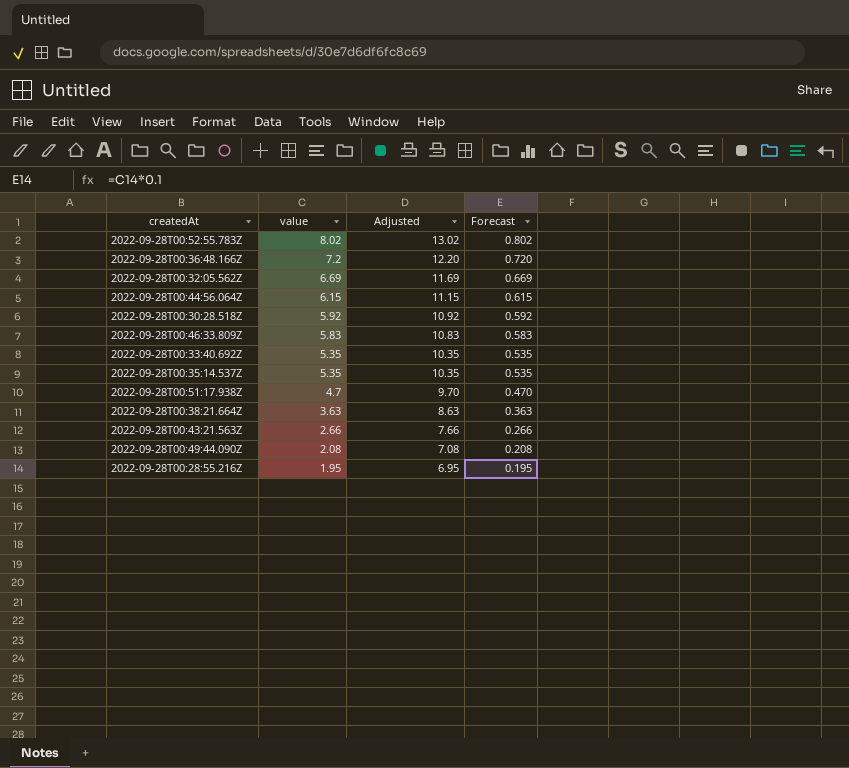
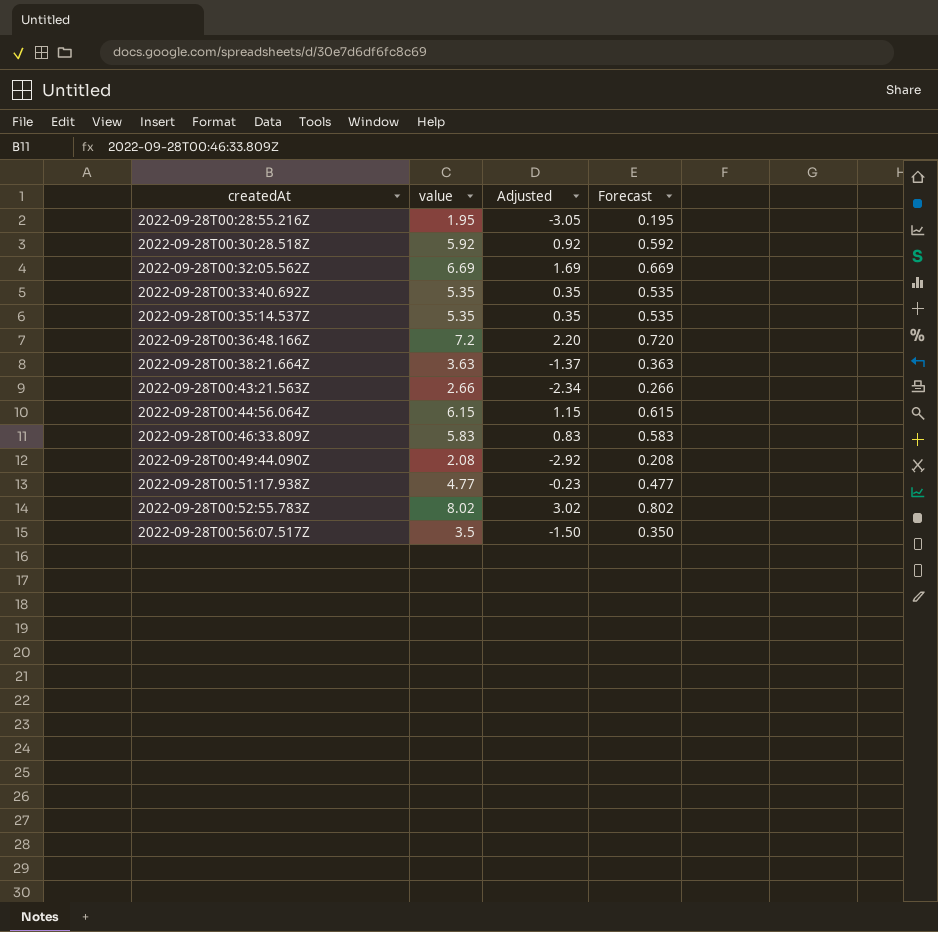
row order: value descending -> createdAt ascending
column Adjusted | formula: [value] + 5 -> [value] - 5
2022-09-28T00:51:17.938Z | value: 4.7 -> 4.77
2022-09-28T00:51:17.938Z | Forecast: 0.470 -> 0.477
row 2022-09-28T00:56:07.517Z: none -> 3.5 | -1.50 | 0.350

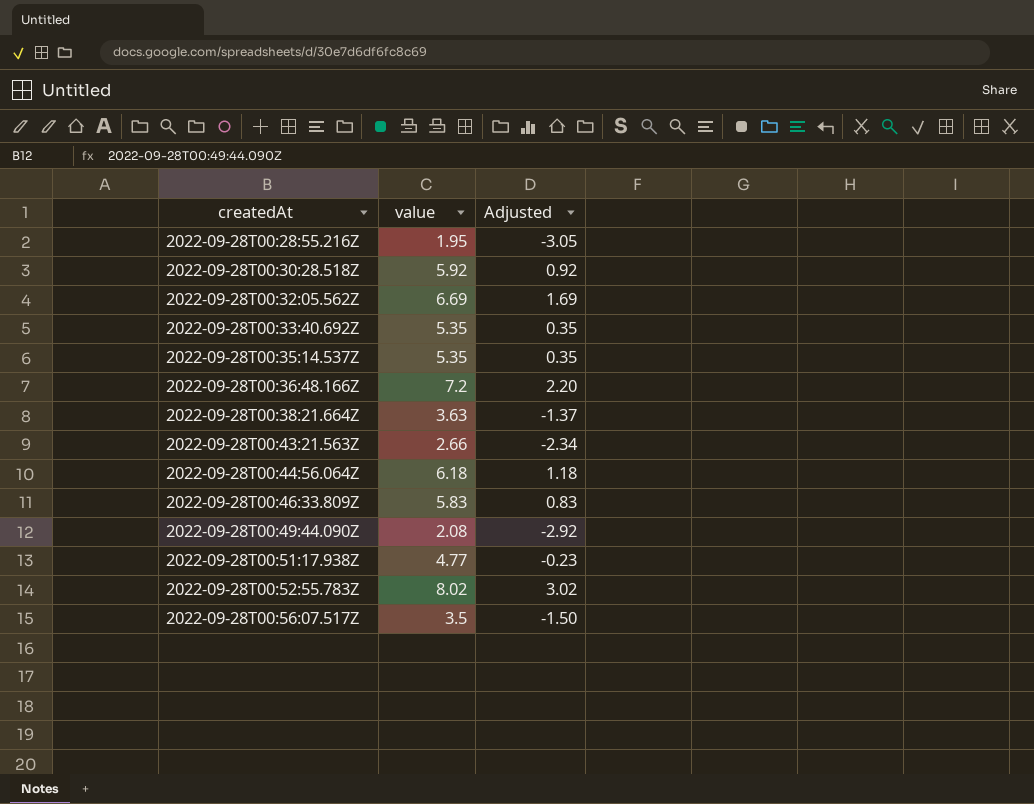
column Forecast | formula: [value] * 0.1 -> none
2022-09-28T00:44:56.064Z | value: 6.15 -> 6.18
2022-09-28T00:44:56.064Z | Adjusted: 1.15 -> 1.18

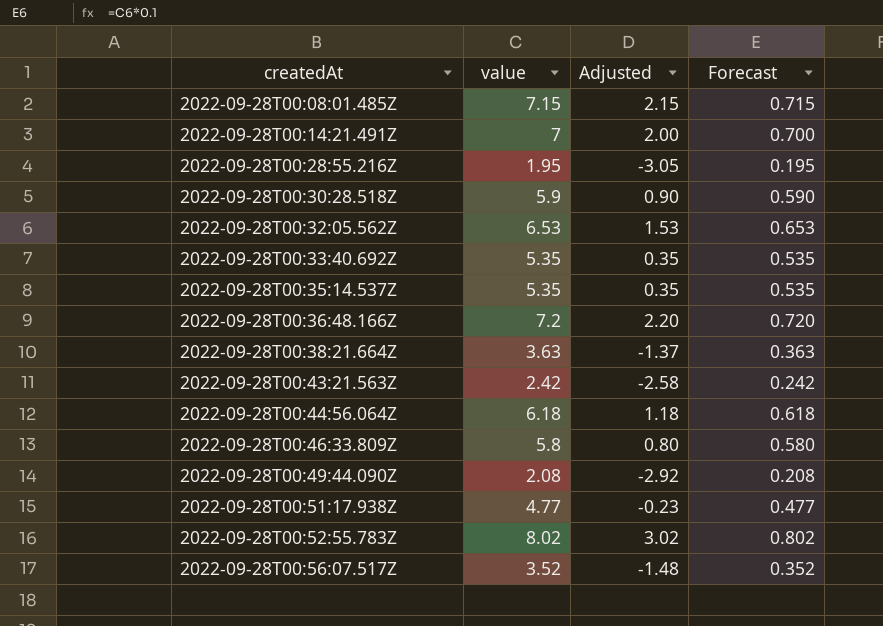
column Forecast | formula: none -> [value] * 0.1
row 2022-09-28T00:08:01.485Z: none -> 7.15 | 2.15 | 0.715
row 2022-09-28T00:14:21.491Z: none -> 7 | 2.00 | 0.700
2022-09-28T00:30:28.518Z | value: 5.92 -> 5.9
2022-09-28T00:30:28.518Z | Adjusted: 0.92 -> 0.90
2022-09-28T00:32:05.562Z | value: 6.69 -> 6.53
2022-09-28T00:32:05.562Z | Adjusted: 1.69 -> 1.53
2022-09-28T00:43:21.563Z | value: 2.66 -> 2.42
2022-09-28T00:43:21.563Z | Adjusted: -2.34 -> -2.58
2022-09-28T00:46:33.809Z | value: 5.83 -> 5.8
2022-09-28T00:46:33.809Z | Adjusted: 0.83 -> 0.80
2022-09-28T00:56:07.517Z | value: 3.5 -> 3.52
2022-09-28T00:56:07.517Z | Adjusted: -1.50 -> -1.48

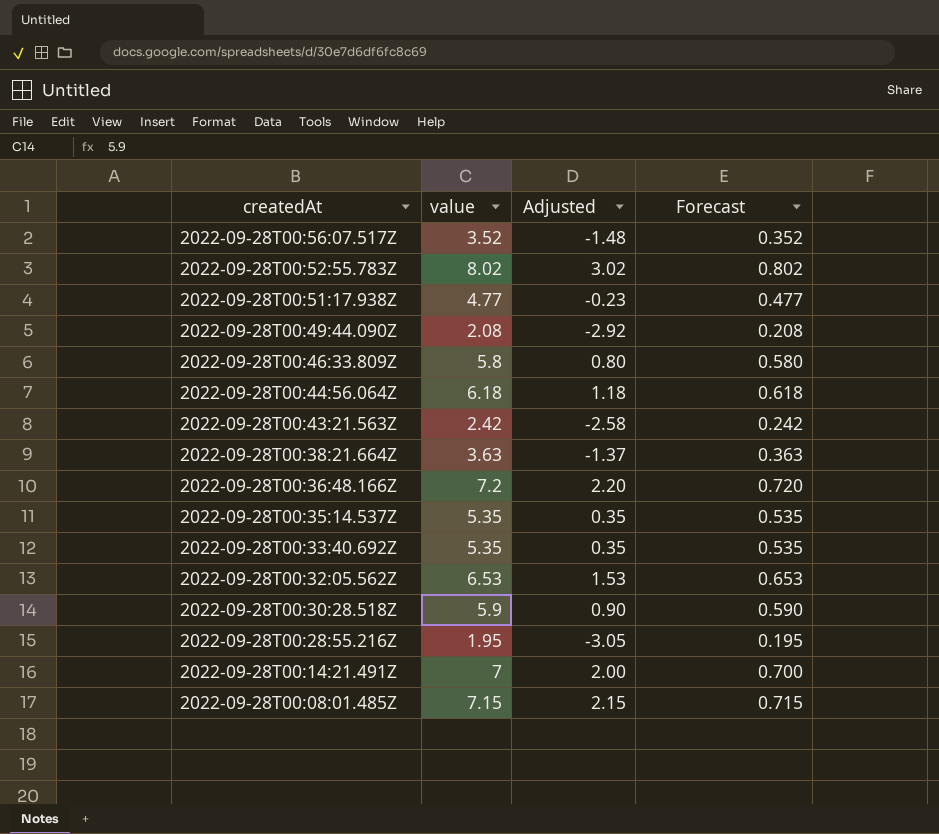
row order: createdAt ascending -> createdAt descending

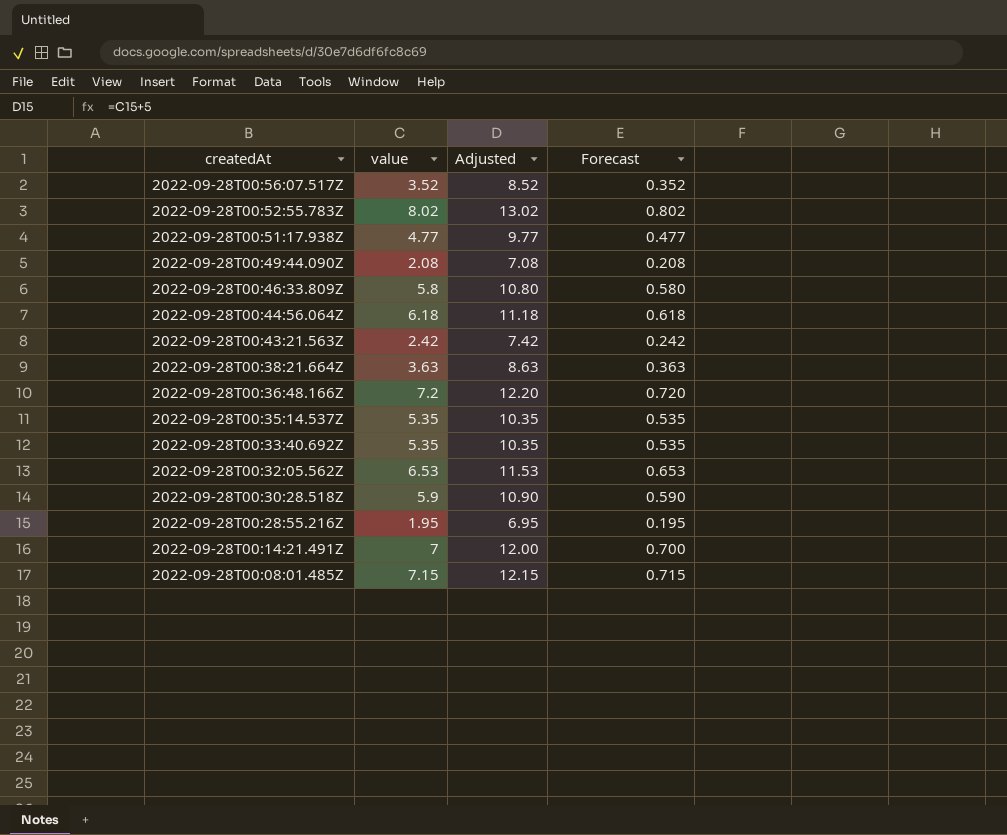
column Adjusted | formula: [value] - 5 -> [value] + 5

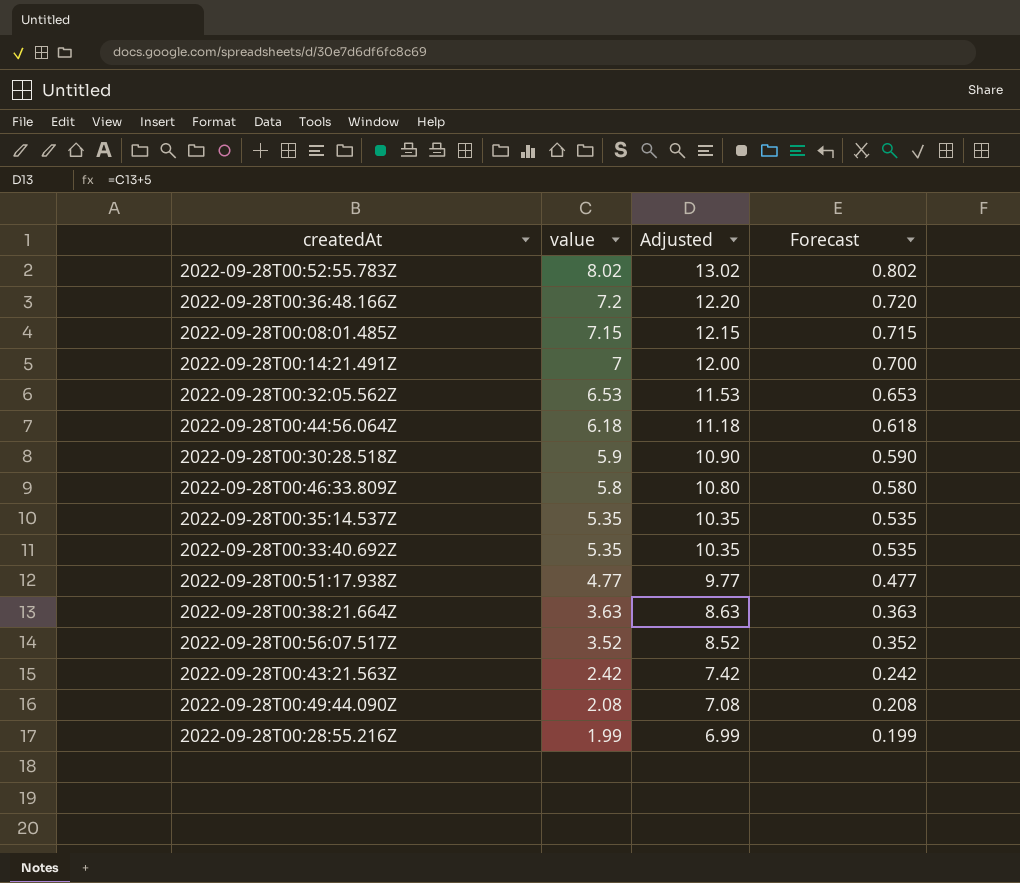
row order: createdAt descending -> value descending
2022-09-28T00:28:55.216Z | value: 1.95 -> 1.99
2022-09-28T00:28:55.216Z | Adjusted: 6.95 -> 6.99
2022-09-28T00:28:55.216Z | Forecast: 0.195 -> 0.199

